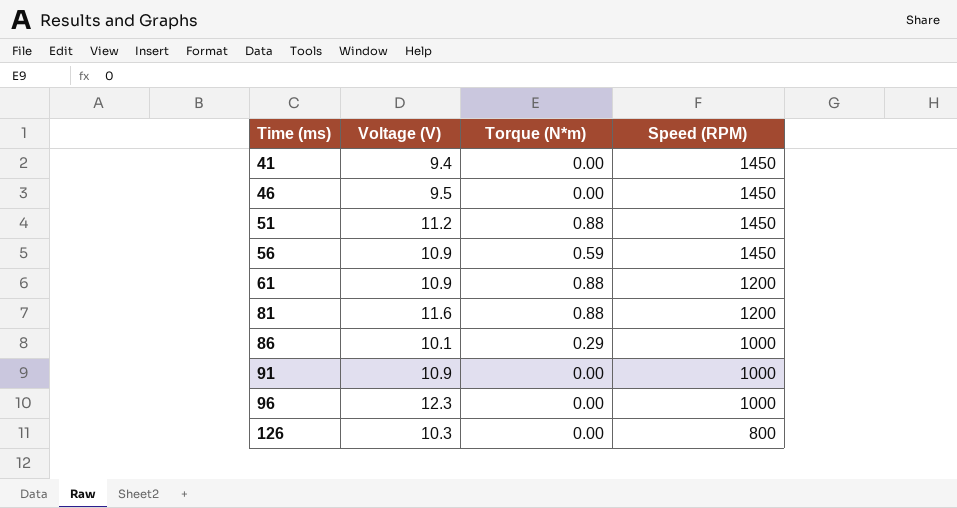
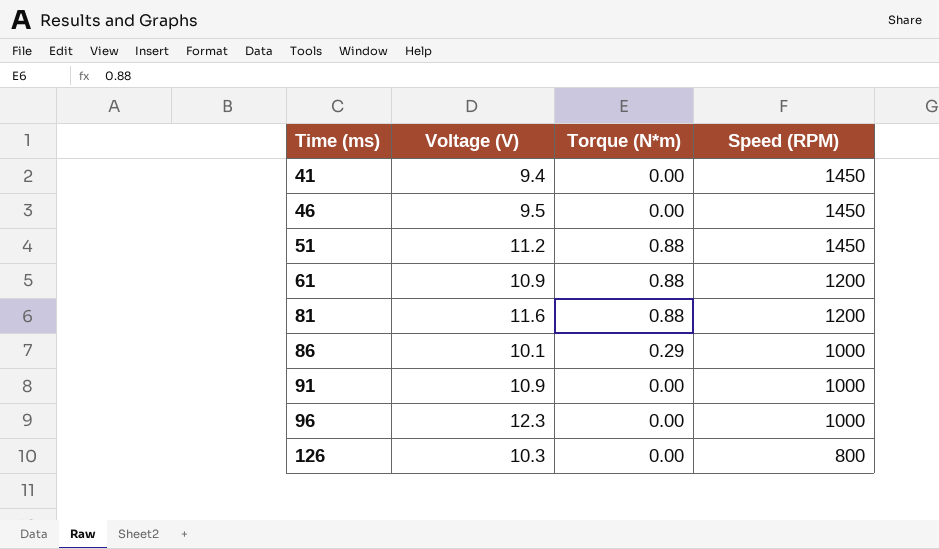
row 56: 10.9 | 0.59 | 1450 -> none

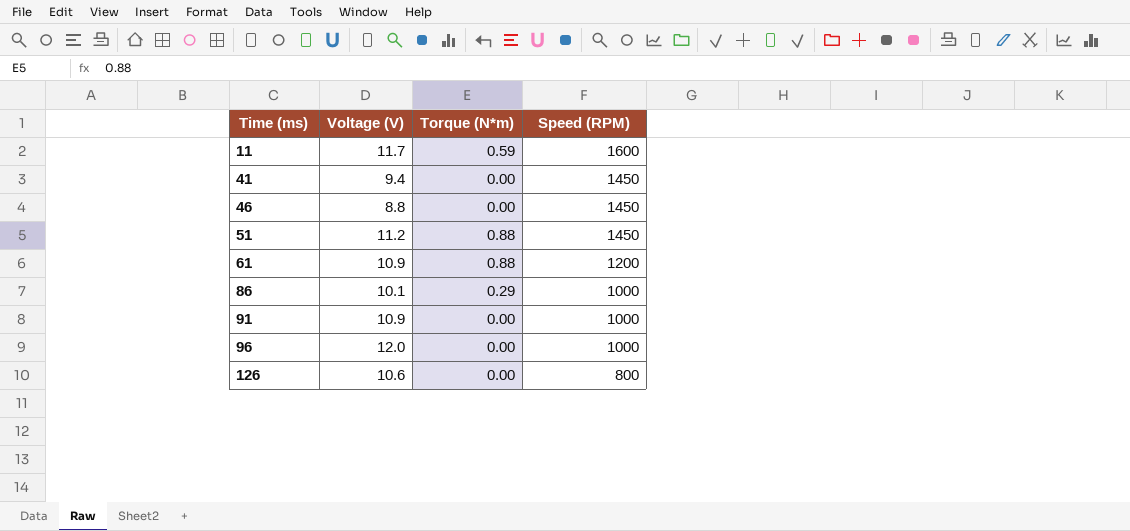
row 81: 11.6 | 0.88 | 1200 -> none
row 11: none -> 11.7 | 0.59 | 1600
46 | Voltage (V): 9.5 -> 8.8
96 | Voltage (V): 12.3 -> 12.0
126 | Voltage (V): 10.3 -> 10.6

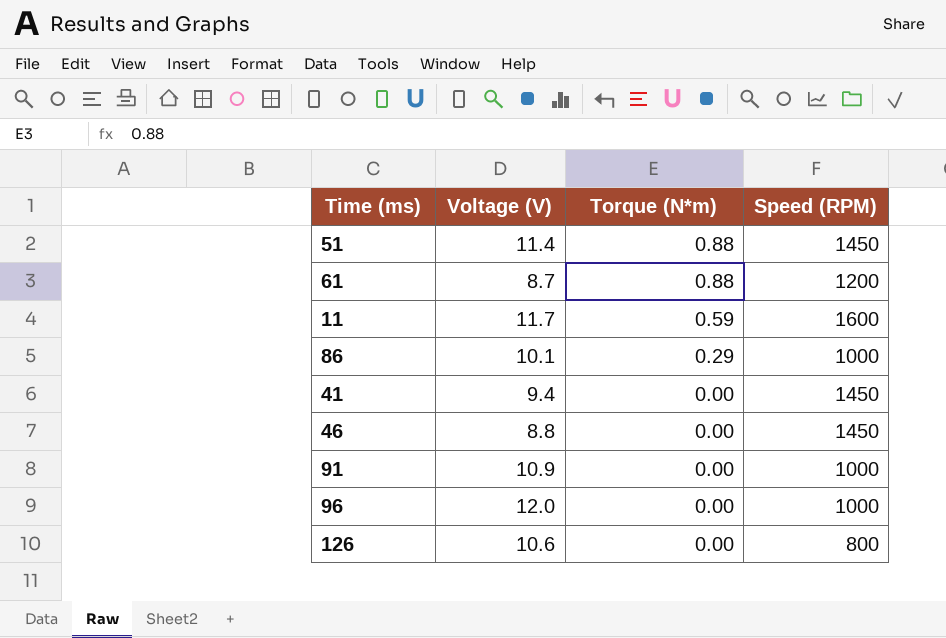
row order: Time (ms) ascending -> Torque (N*m) descending
51 | Voltage (V): 11.2 -> 11.4
61 | Voltage (V): 10.9 -> 8.7

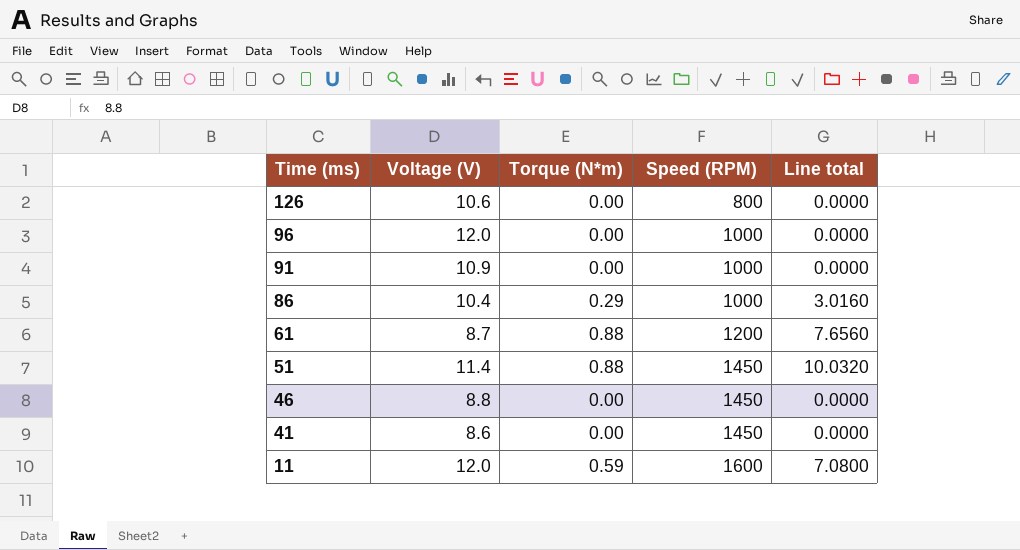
row order: Torque (N*m) descending -> Time (ms) descending
column Line total | formula: none -> [Voltage (V)] * [Torque (N*m)]
86 | Voltage (V): 10.1 -> 10.4
41 | Voltage (V): 9.4 -> 8.6
11 | Voltage (V): 11.7 -> 12.0

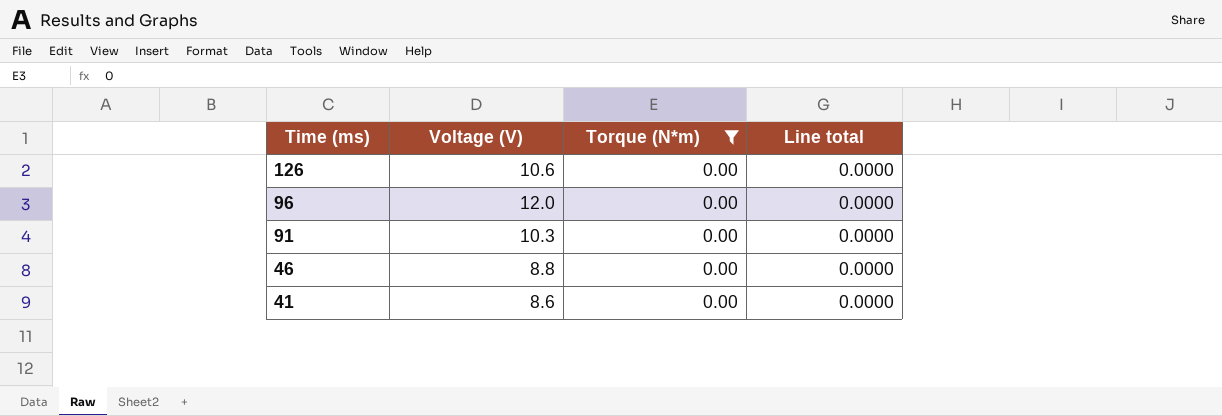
filter: none -> Torque (N*m) = 0.00
column Speed (RPM) | position: 4 -> none
91 | Voltage (V): 10.9 -> 10.3

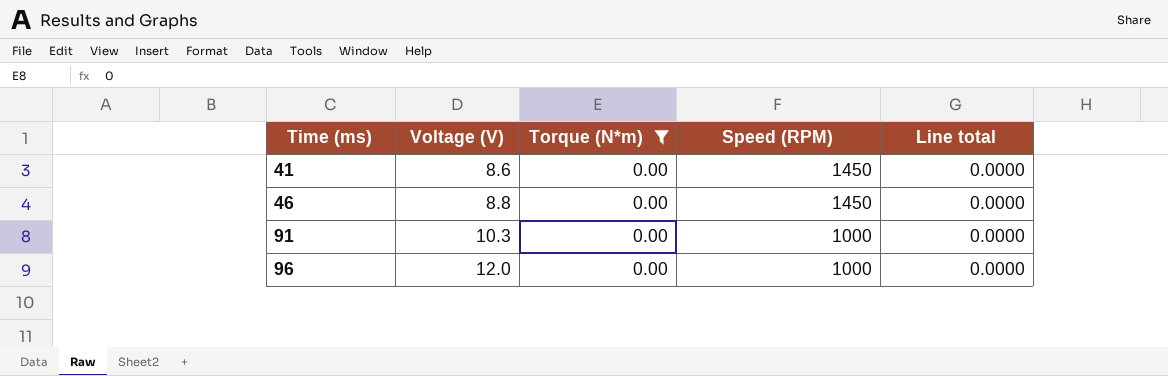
row order: Time (ms) descending -> Time (ms) ascending
column Speed (RPM) | position: none -> 4
row 126: 10.6 | 0.00 | 0.0000 -> none

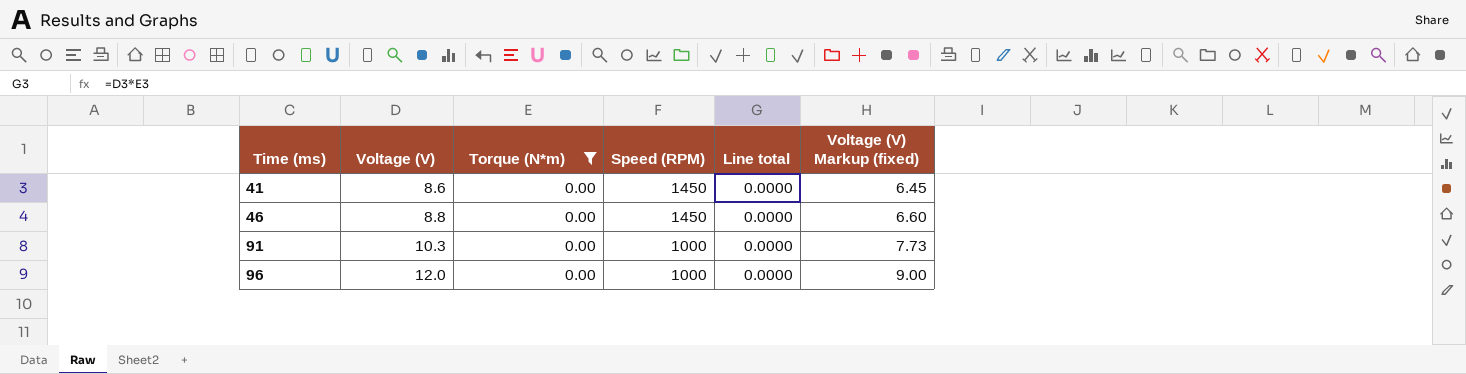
column Voltage (V) Markup (fixed) | formula: none -> [Voltage (V)] * 0.75

